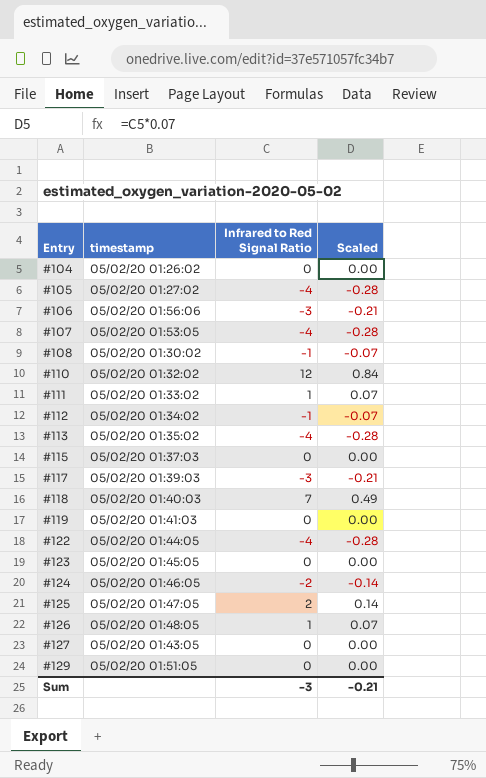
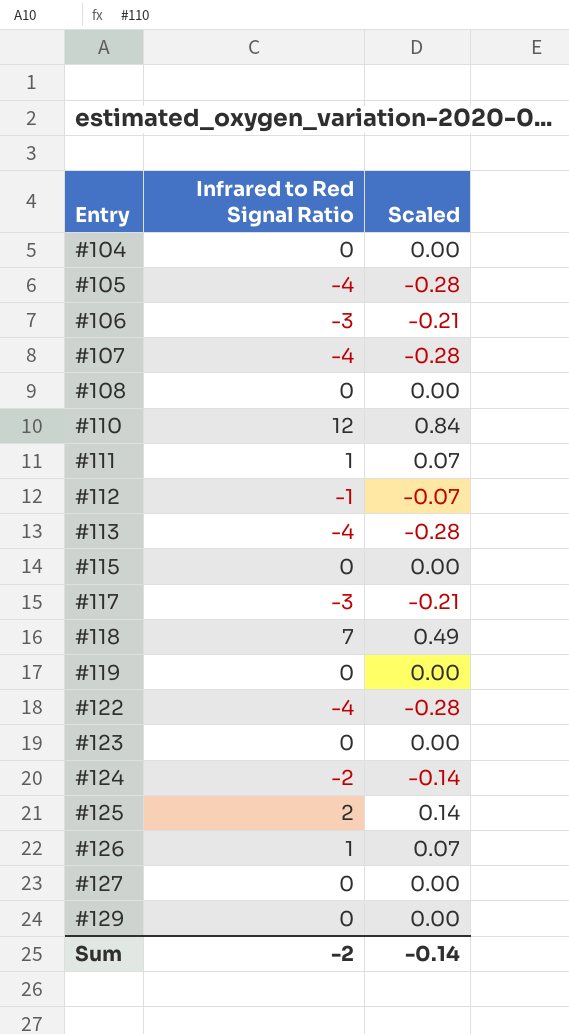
column timestamp | position: 2 -> none
#108 | Infrared to Red Signal Ratio: -1 -> 0
#108 | Scaled: -0.07 -> 0.00
Sum | Infrared to Red Signal Ratio: -3 -> -2
Sum | Scaled: -0.21 -> -0.14

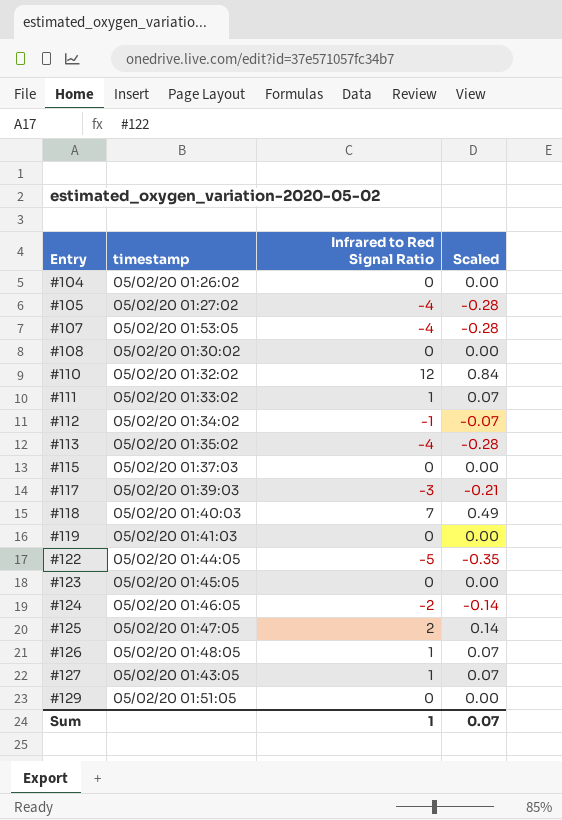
column timestamp | position: none -> 2
row #106: -3 | -0.21 -> none
#122 | Infrared to Red Signal Ratio: -4 -> -5
#122 | Scaled: -0.28 -> -0.35
#127 | Infrared to Red Signal Ratio: 0 -> 1
#127 | Scaled: 0.00 -> 0.07
Sum | Infrared to Red Signal Ratio: -2 -> 1
Sum | Scaled: -0.14 -> 0.07

